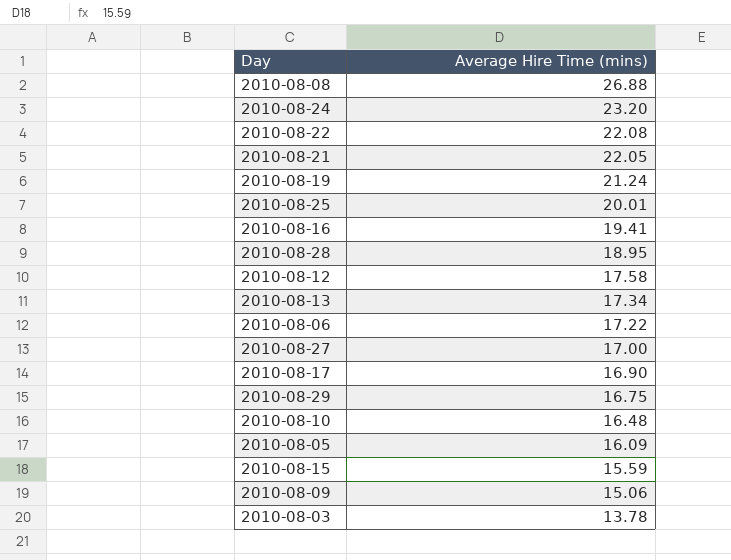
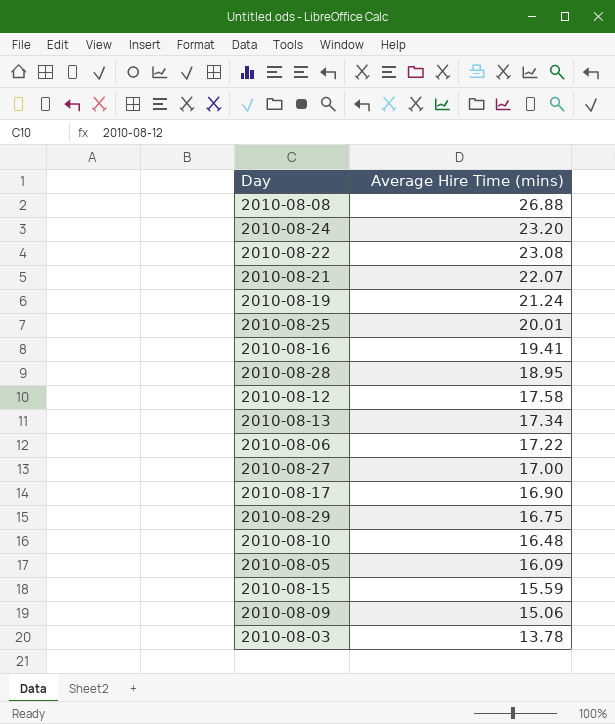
2010-08-22 | Average Hire Time (mins): 22.08 -> 23.08
2010-08-21 | Average Hire Time (mins): 22.05 -> 22.07

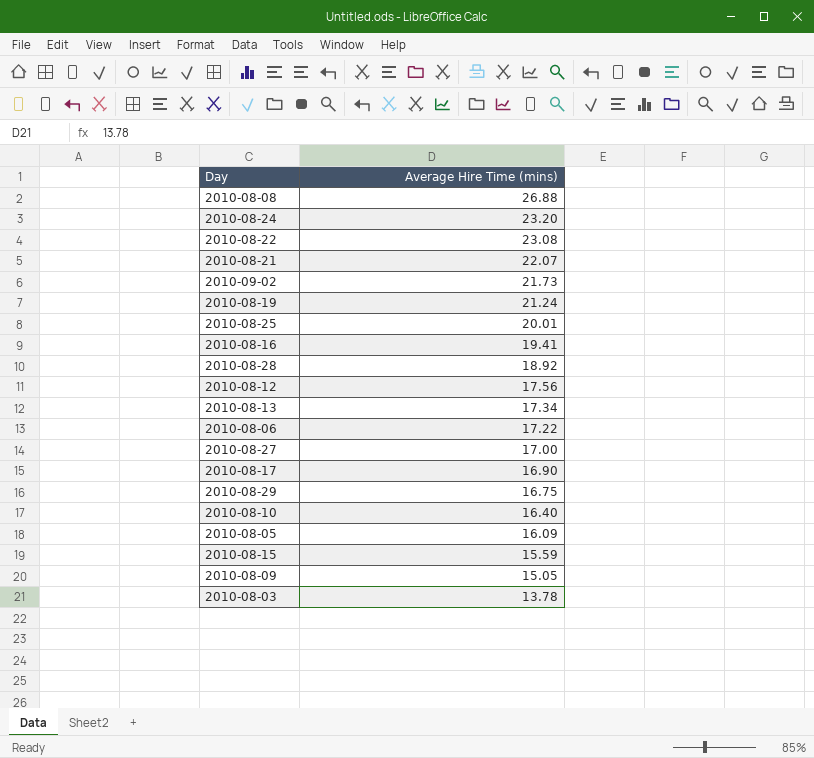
row 2010-09-02: none -> 21.73
2010-08-28 | Average Hire Time (mins): 18.95 -> 18.92
2010-08-12 | Average Hire Time (mins): 17.58 -> 17.56
2010-08-10 | Average Hire Time (mins): 16.48 -> 16.40
2010-08-09 | Average Hire Time (mins): 15.06 -> 15.05

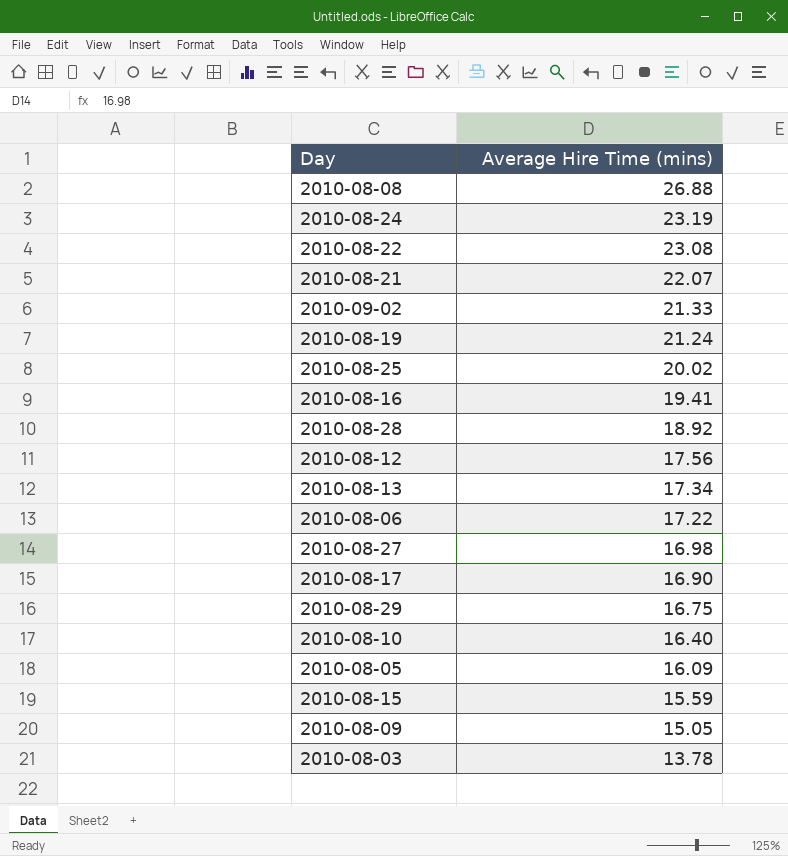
2010-08-24 | Average Hire Time (mins): 23.20 -> 23.19
2010-09-02 | Average Hire Time (mins): 21.73 -> 21.33
2010-08-25 | Average Hire Time (mins): 20.01 -> 20.02
2010-08-27 | Average Hire Time (mins): 17.00 -> 16.98

